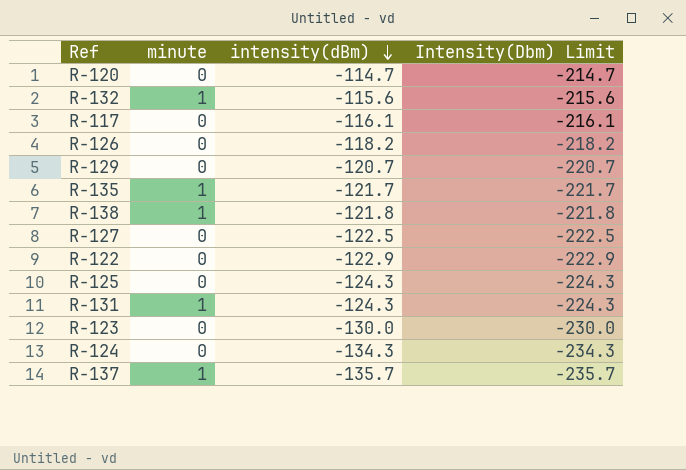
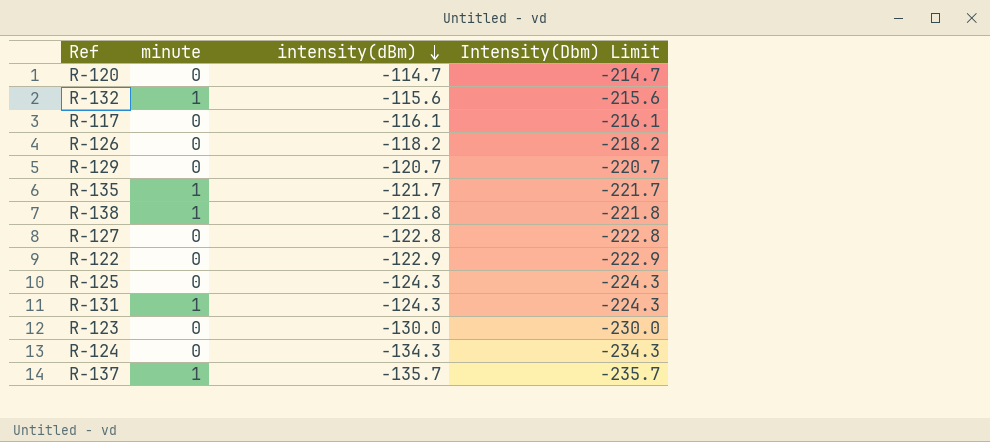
R-127 | intensity(dBm): -122.5 -> -122.8
R-127 | Intensity(Dbm) Limit: -222.5 -> -222.8

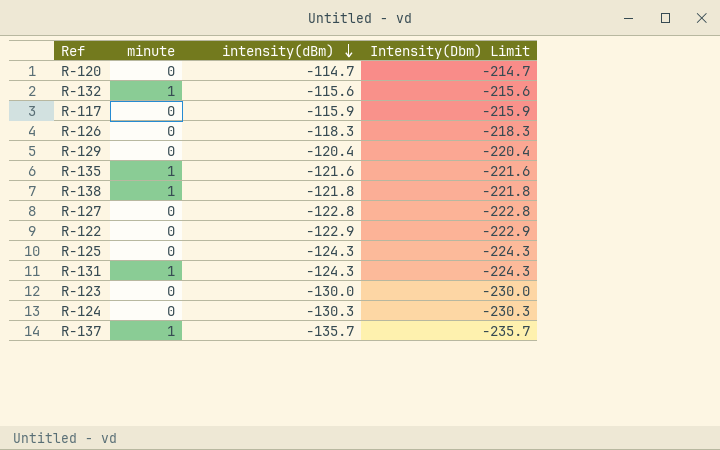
R-117 | intensity(dBm): -116.1 -> -115.9
R-117 | Intensity(Dbm) Limit: -216.1 -> -215.9
R-126 | intensity(dBm): -118.2 -> -118.3
R-126 | Intensity(Dbm) Limit: -218.2 -> -218.3
R-129 | intensity(dBm): -120.7 -> -120.4
R-129 | Intensity(Dbm) Limit: -220.7 -> -220.4
R-135 | intensity(dBm): -121.7 -> -121.6
R-135 | Intensity(Dbm) Limit: -221.7 -> -221.6
R-124 | intensity(dBm): -134.3 -> -130.3
R-124 | Intensity(Dbm) Limit: -234.3 -> -230.3

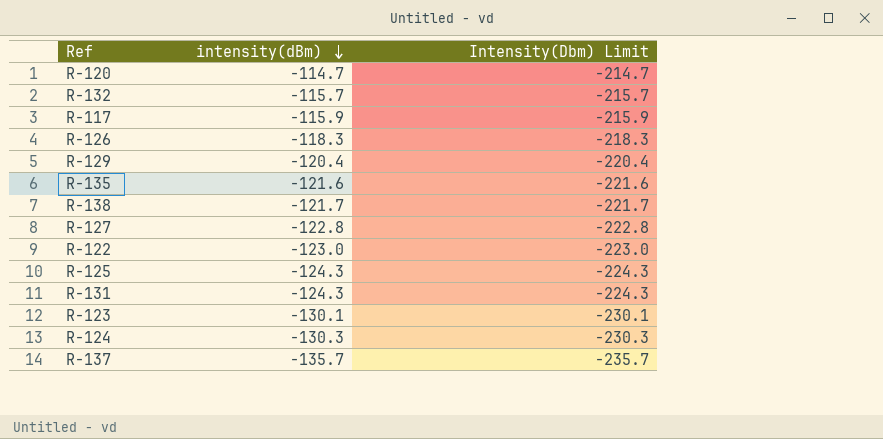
column minute | position: 2 -> none
R-132 | intensity(dBm): -115.6 -> -115.7
R-132 | Intensity(Dbm) Limit: -215.6 -> -215.7
R-138 | intensity(dBm): -121.8 -> -121.7
R-138 | Intensity(Dbm) Limit: -221.8 -> -221.7
R-122 | intensity(dBm): -122.9 -> -123.0
R-122 | Intensity(Dbm) Limit: -222.9 -> -223.0
R-123 | intensity(dBm): -130.0 -> -130.1
R-123 | Intensity(Dbm) Limit: -230.0 -> -230.1

